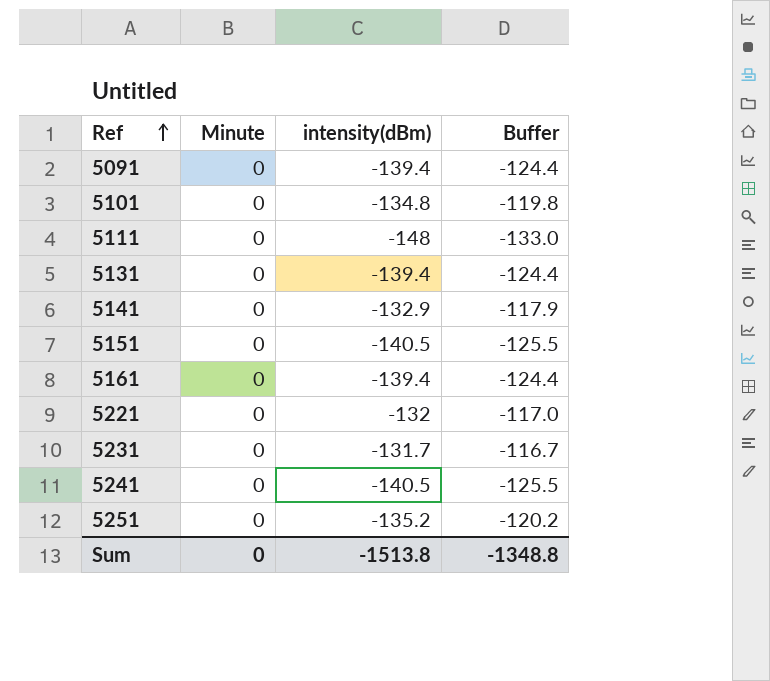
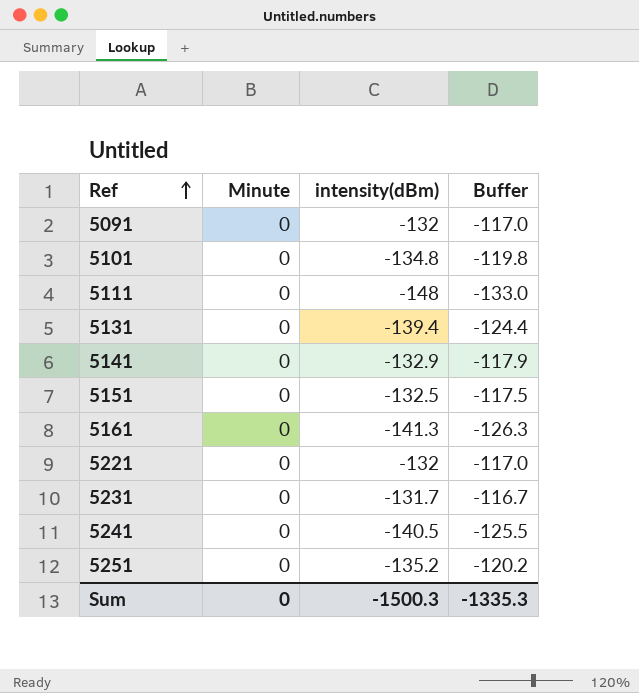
5091 | intensity(dBm): -139.4 -> -132
5091 | Buffer: -124.4 -> -117.0
5151 | intensity(dBm): -140.5 -> -132.5
5151 | Buffer: -125.5 -> -117.5
5161 | intensity(dBm): -139.4 -> -141.3
5161 | Buffer: -124.4 -> -126.3
Sum | intensity(dBm): -1513.8 -> -1500.3
Sum | Buffer: -1348.8 -> -1335.3

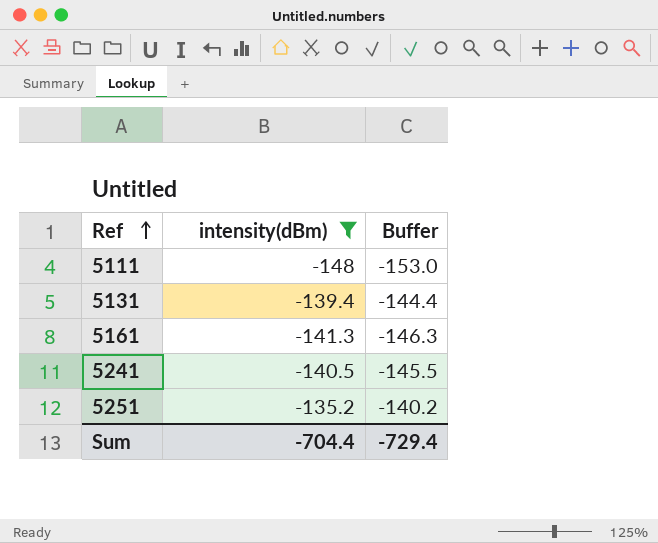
filter: none -> intensity(dBm) <= -135.2
column Minute | position: 2 -> none
column Buffer | formula: [intensity(dBm)] + 15 -> [intensity(dBm)] - 5
Sum | intensity(dBm): -1500.3 -> -704.4
Sum | Buffer: -1335.3 -> -729.4

